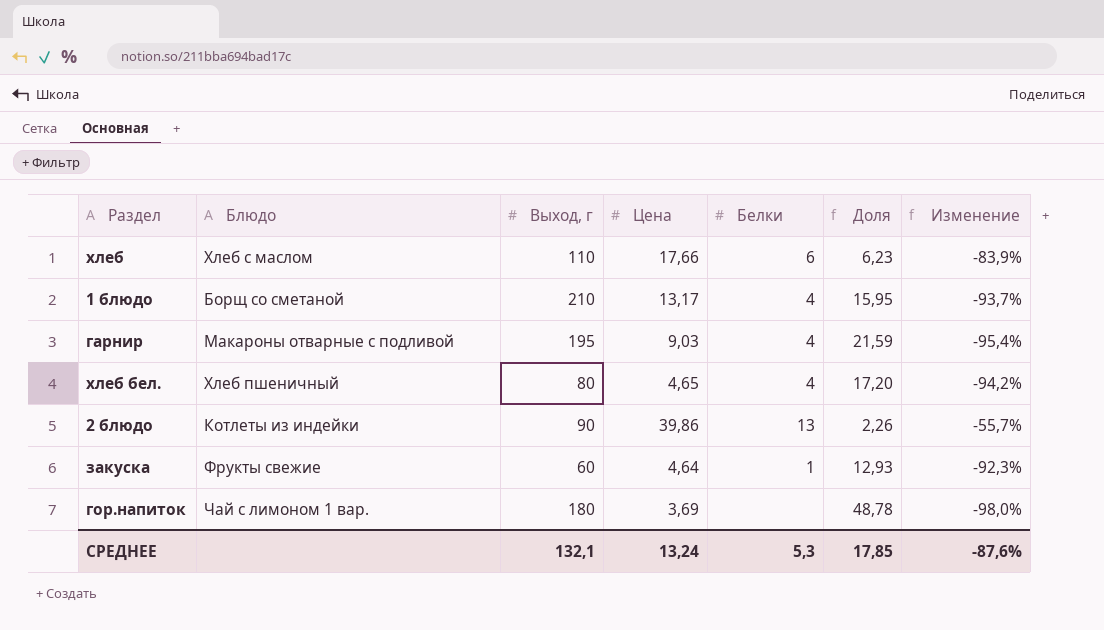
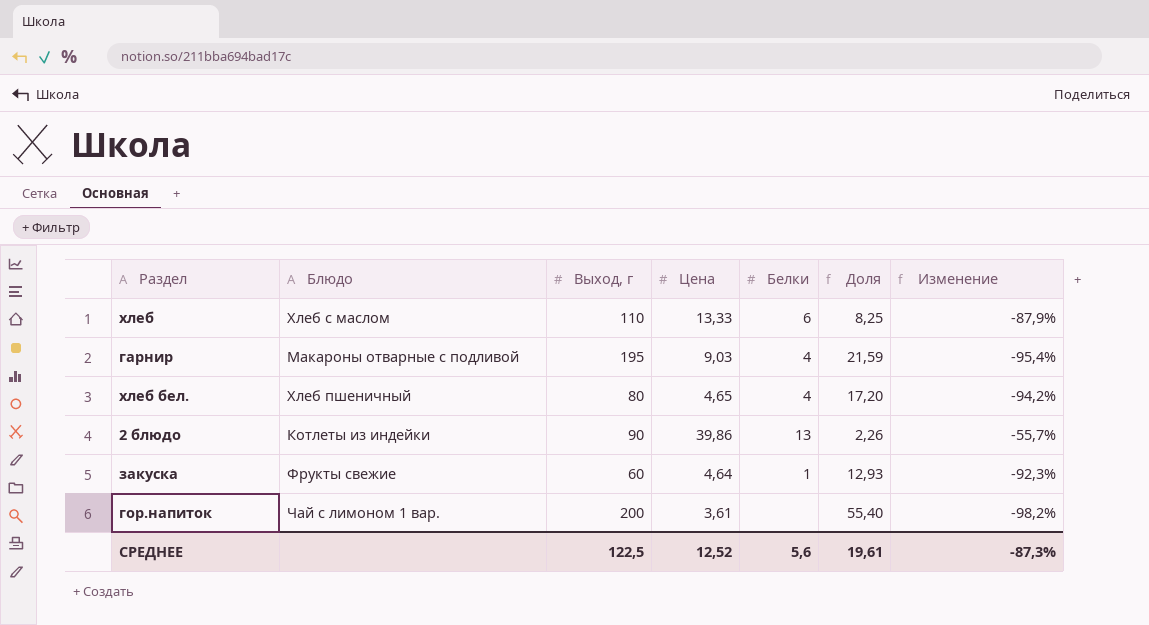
row 1 блюдо: Борщ со сметаной | 210 | 13,17 | 4 | 15,95 | -93,7% -> none
хлеб | Цена: 17,66 -> 13,33
хлеб | Доля: 6,23 -> 8,25
хлеб | Изменение: -83,9% -> -87,9%
гор.напиток | Выход, г: 180 -> 200
гор.напиток | Цена: 3,69 -> 3,61
гор.напиток | Доля: 48,78 -> 55,40
гор.напиток | Изменение: -98,0% -> -98,2%
СРЕДНЕЕ | Выход, г: 132,1 -> 122,5
СРЕДНЕЕ | Цена: 13,24 -> 12,52
СРЕДНЕЕ | Белки: 5,3 -> 5,6
СРЕДНЕЕ | Доля: 17,85 -> 19,61
СРЕДНЕЕ | Изменение: -87,6% -> -87,3%

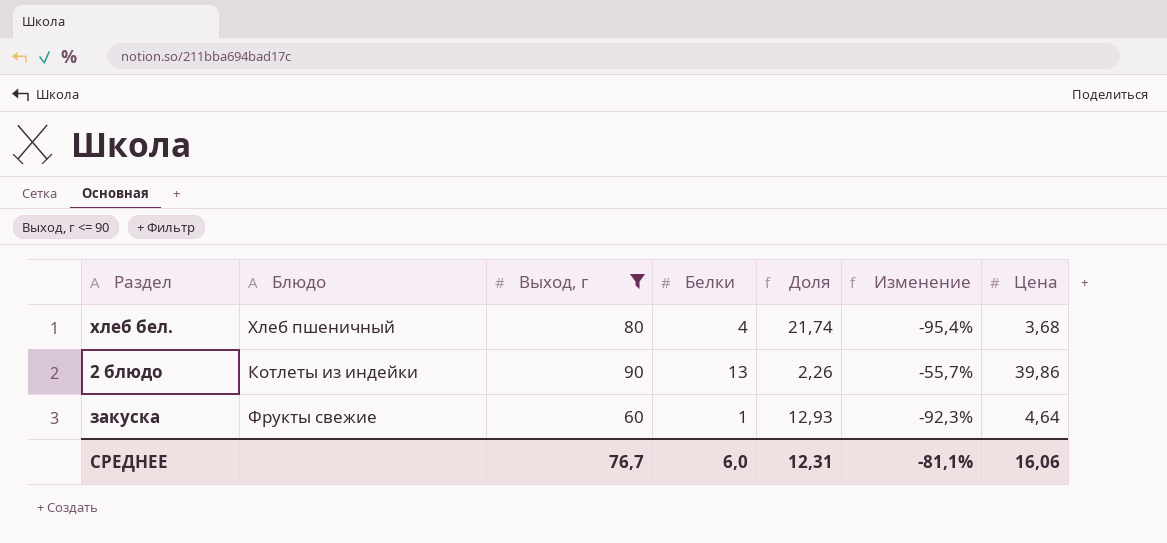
filter: none -> Выход, г <= 90
column Цена | position: 4 -> 7
хлеб бел. | Доля: 17,20 -> 21,74
хлеб бел. | Изменение: -94,2% -> -95,4%
хлеб бел. | Цена: 4,65 -> 3,68
СРЕДНЕЕ | Выход, г: 122,5 -> 76,7
СРЕДНЕЕ | Белки: 5,6 -> 6,0
СРЕДНЕЕ | Доля: 19,61 -> 12,31
СРЕДНЕЕ | Изменение: -87,3% -> -81,1%
СРЕДНЕЕ | Цена: 12,52 -> 16,06

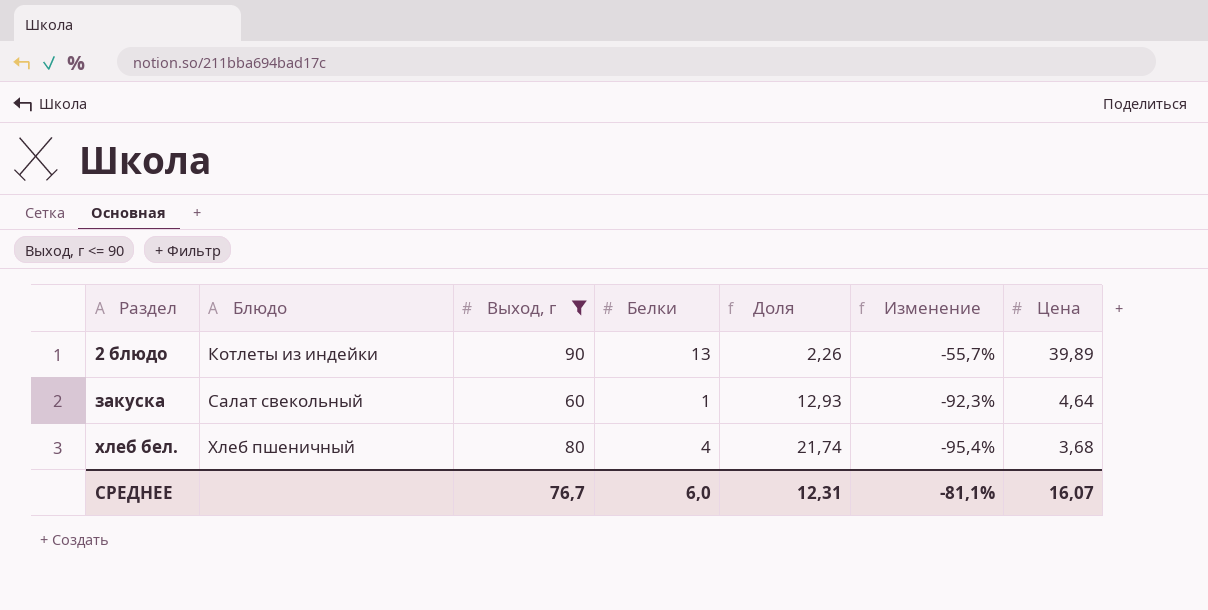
row order: none -> Раздел ascending
2 блюдо | Цена: 39,86 -> 39,89
закуска | Блюдо: Фрукты свежие -> Салат свекольный
СРЕДНЕЕ | Цена: 16,06 -> 16,07

